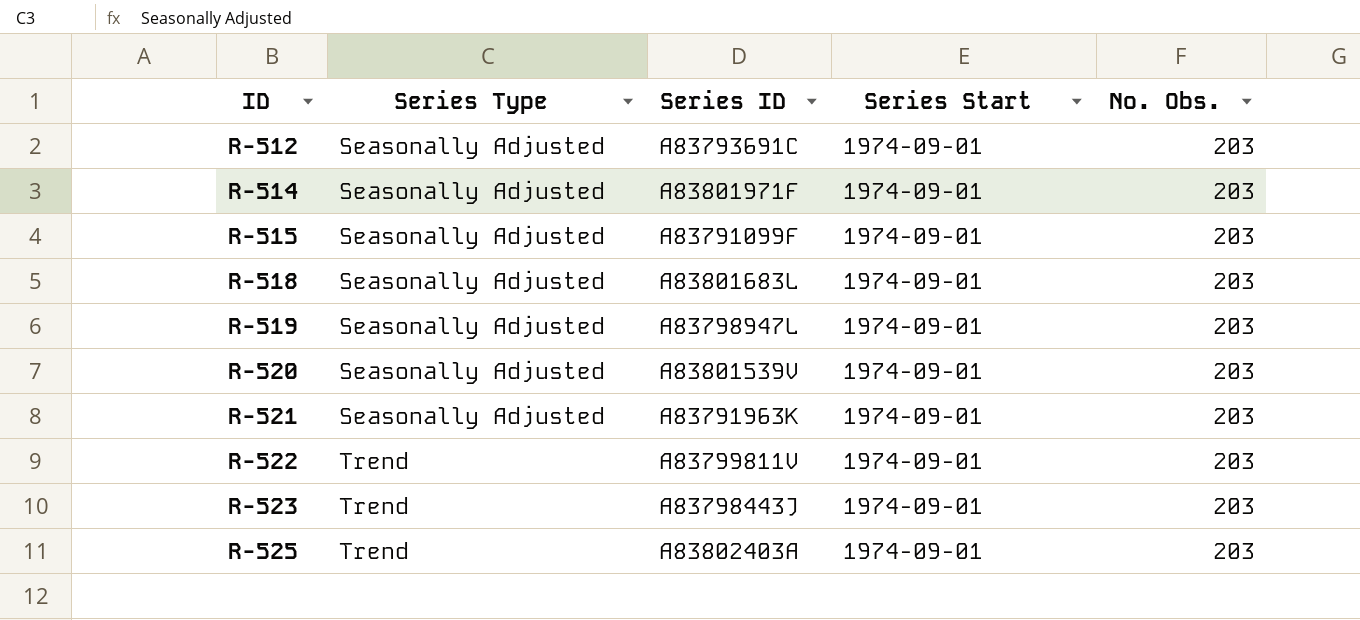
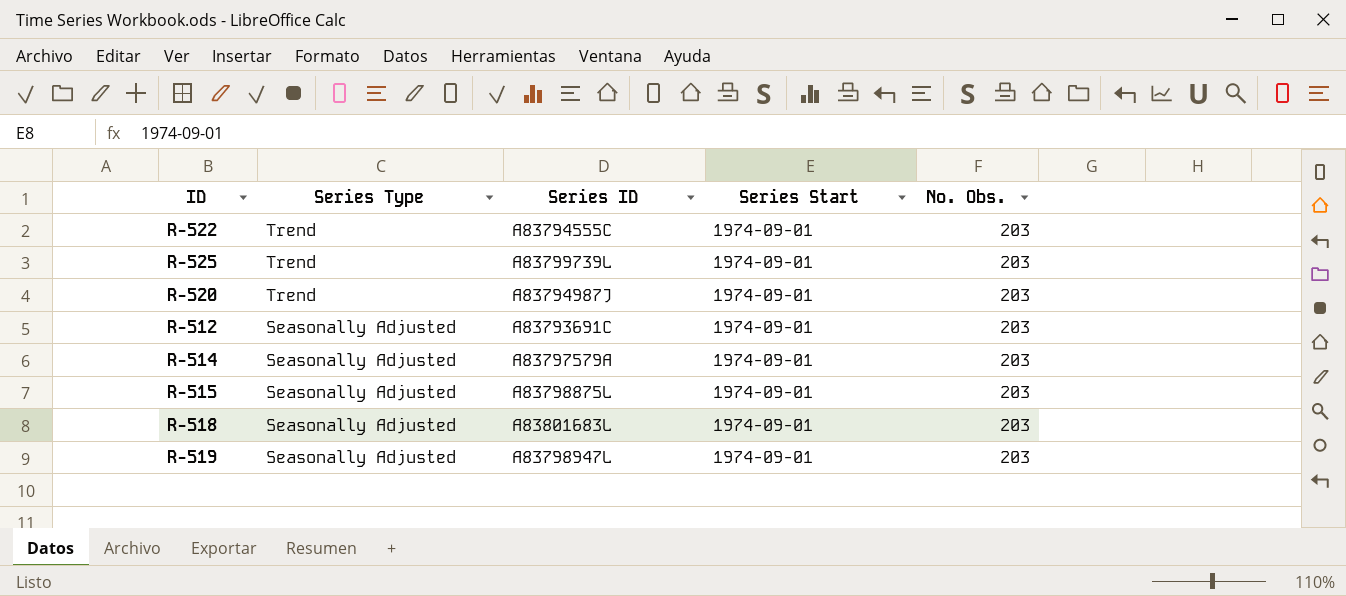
row order: ID ascending -> Series Type descending
row R-521: Seasonally Adjusted | A83791963K | 1974-09-01 | 203 -> none
row R-523: Trend | A83798443J | 1974-09-01 | 203 -> none
R-522 | Series ID: A83799811V -> A83794555C
R-525 | Series ID: A83802403A -> A83799739L
R-520 | Series Type: Seasonally Adjusted -> Trend
R-520 | Series ID: A83801539V -> A83794987J
R-514 | Series ID: A83801971F -> A83797579A
R-515 | Series ID: A83791099F -> A83798875L

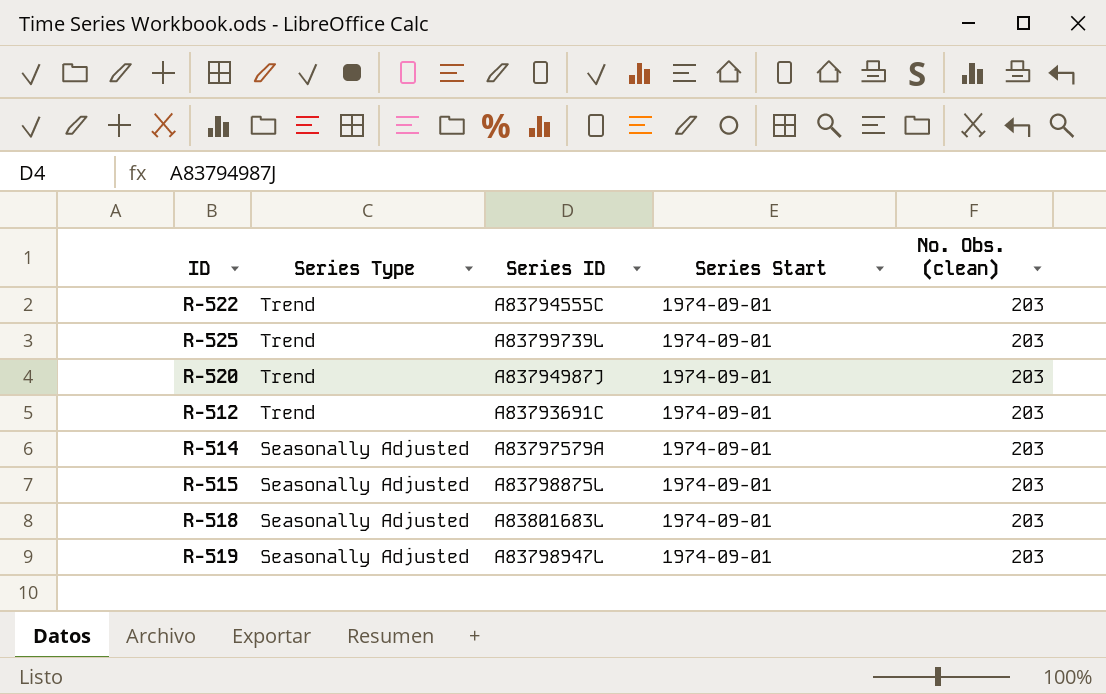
column name: No. Obs. -> No. Obs. (clean)
R-512 | Series Type: Seasonally Adjusted -> Trend

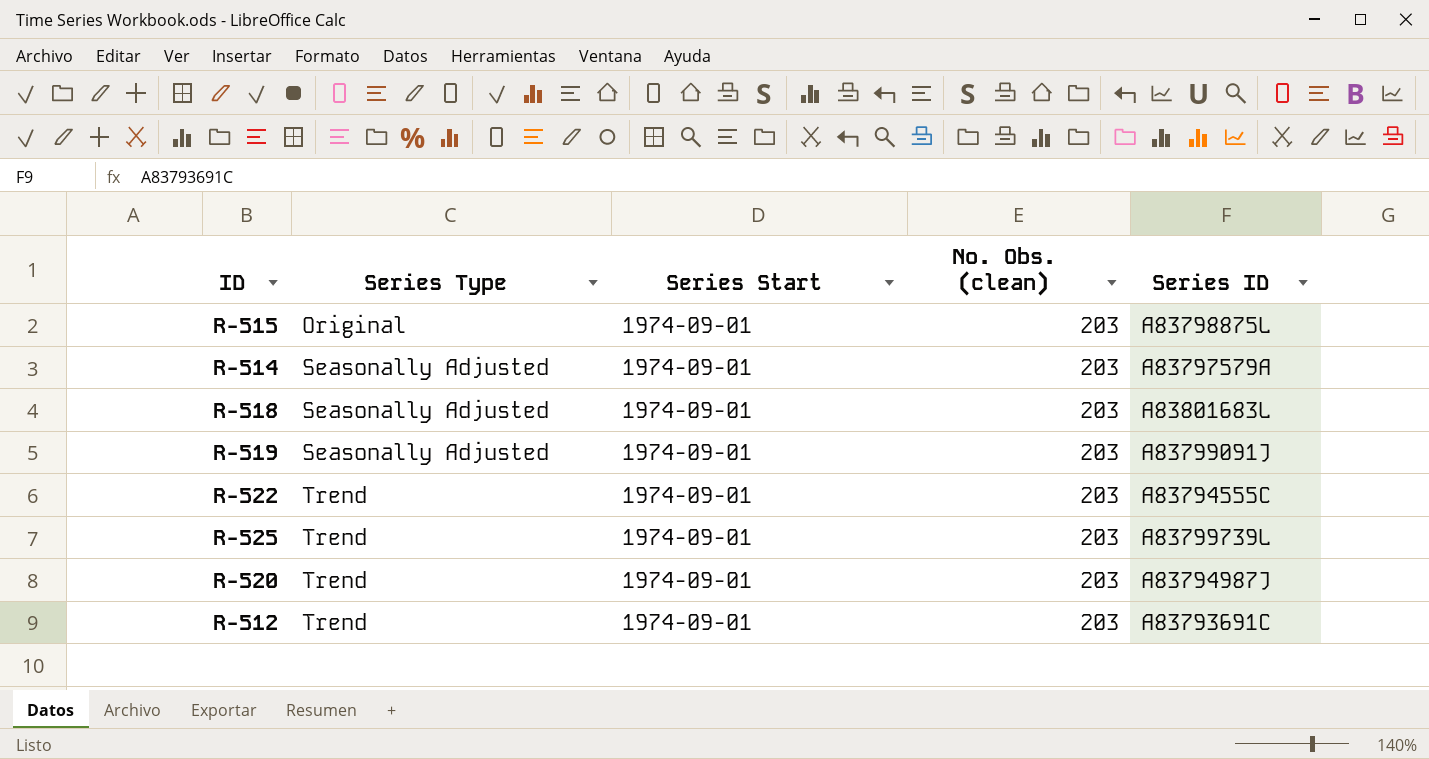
row order: Series Type descending -> Series Type ascending
column Series ID | position: 3 -> 5
R-515 | Series Type: Seasonally Adjusted -> Original
R-519 | Series ID: A83798947L -> A83799091J

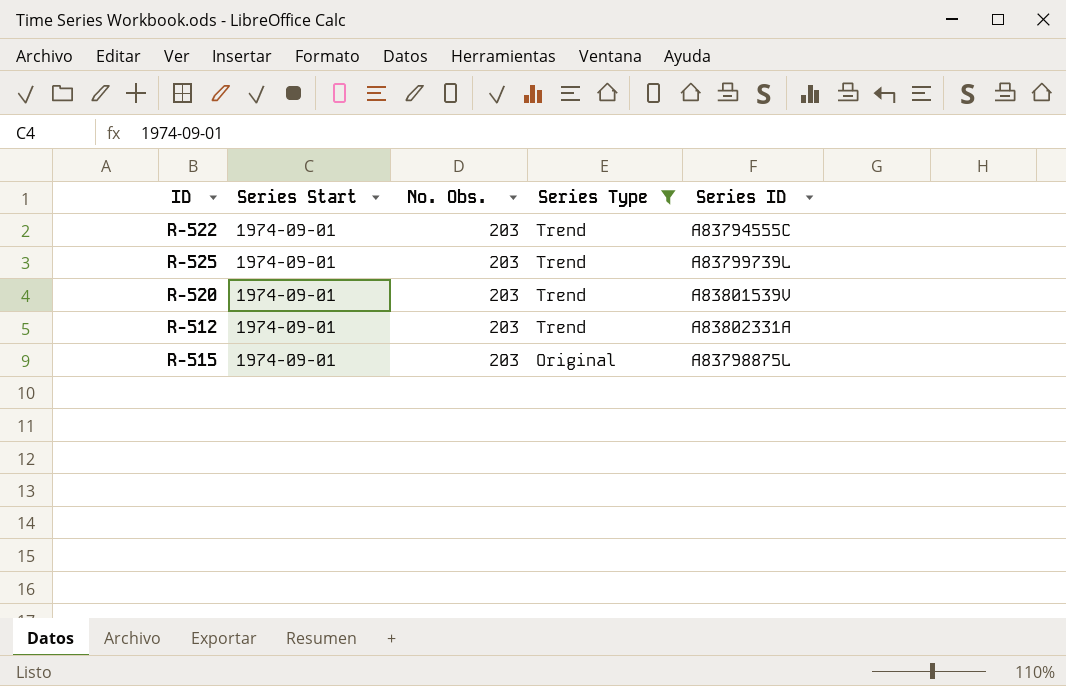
filter: none -> Series Type != Seasonally Adjusted
row order: Series Type ascending -> Series Type descending
column name: No. Obs. (clean) -> No. Obs.
column Series Type | position: 2 -> 4
R-520 | Series ID: A83794987J -> A83801539V
R-512 | Series ID: A83793691C -> A83802331A

